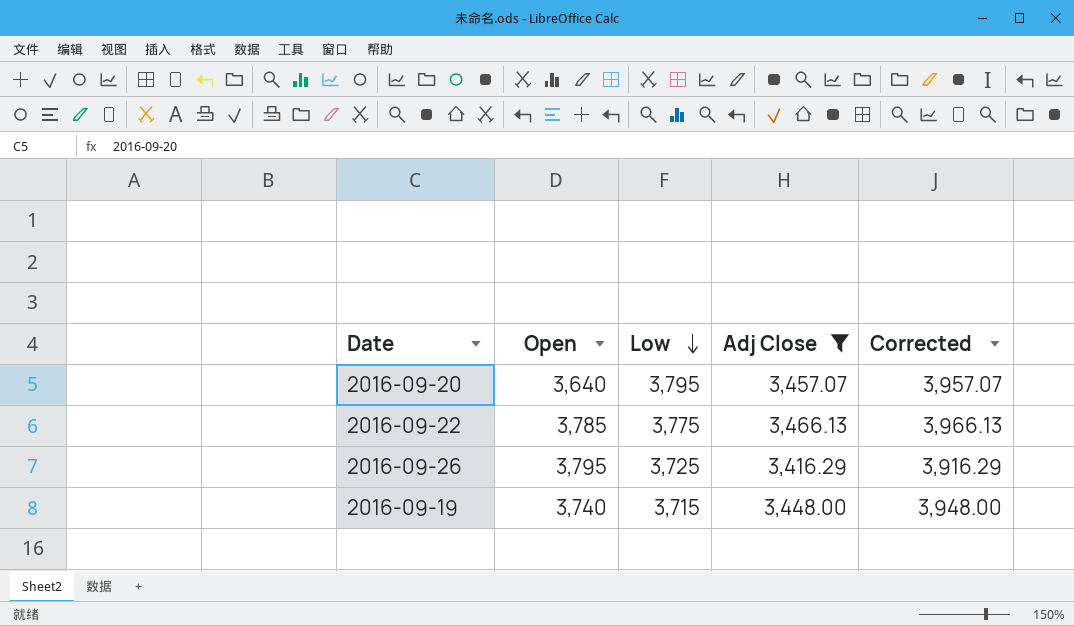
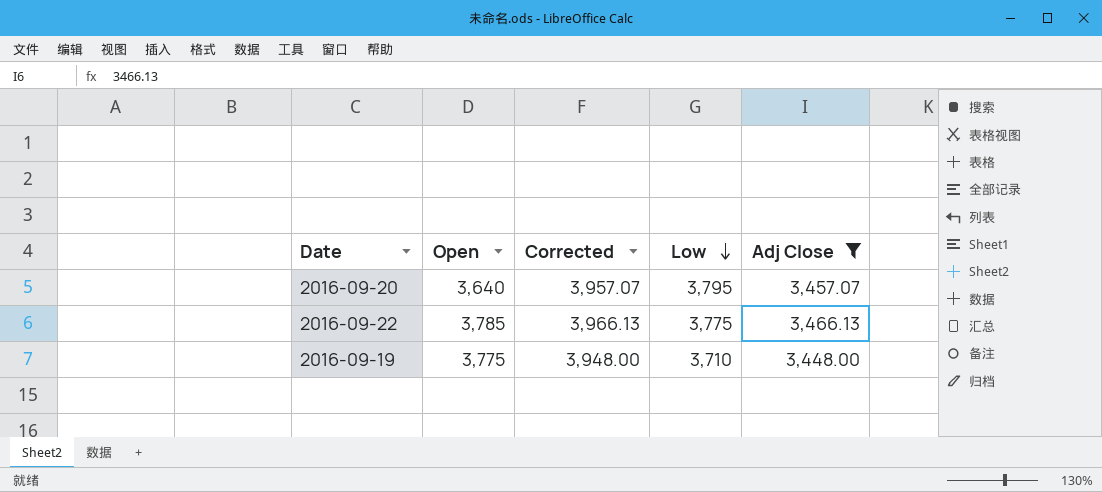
column Corrected | position: 5 -> 3
row 2016-09-26: 3,795 | 3,725 | 3,416.29 | 3,916.29 -> none
2016-09-19 | Open: 3,740 -> 3,775
2016-09-19 | Low: 3,715 -> 3,710

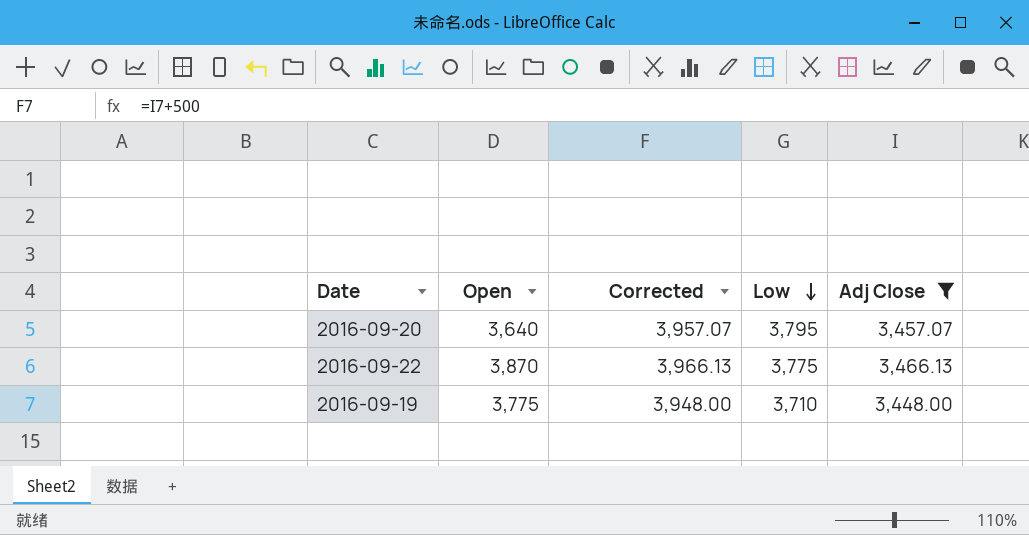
2016-09-22 | Open: 3,785 -> 3,870

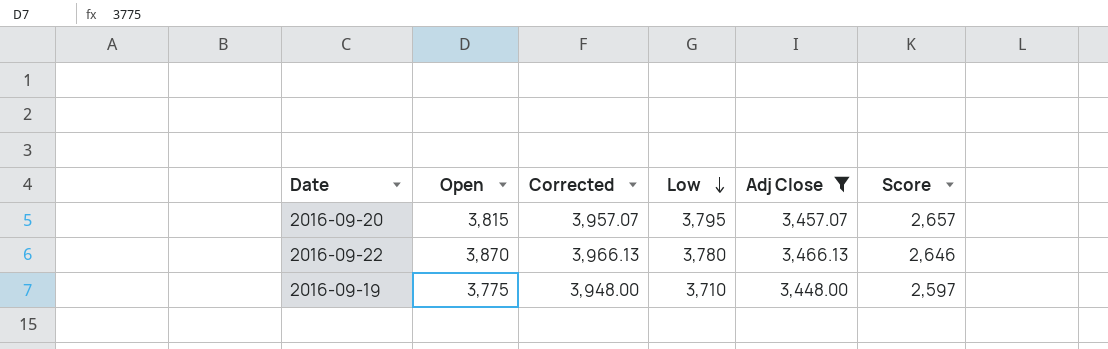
column Score | formula: none -> [Low] * 0.7
2016-09-20 | Open: 3,640 -> 3,815
2016-09-22 | Low: 3,775 -> 3,780

